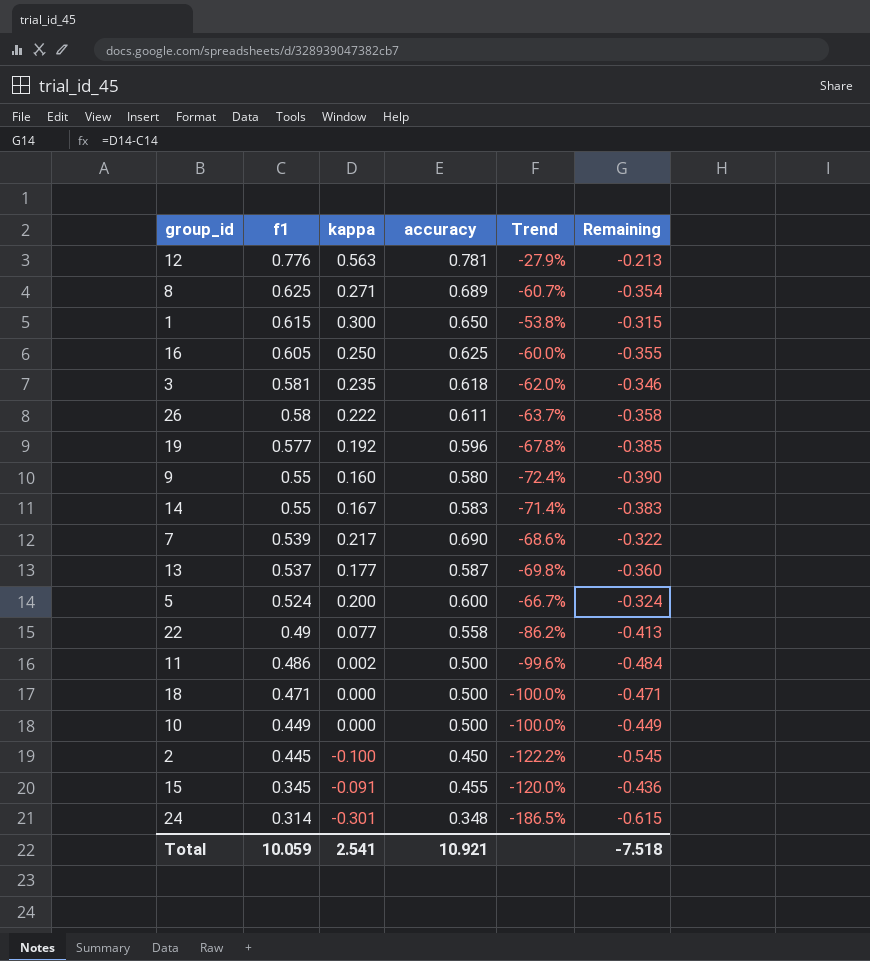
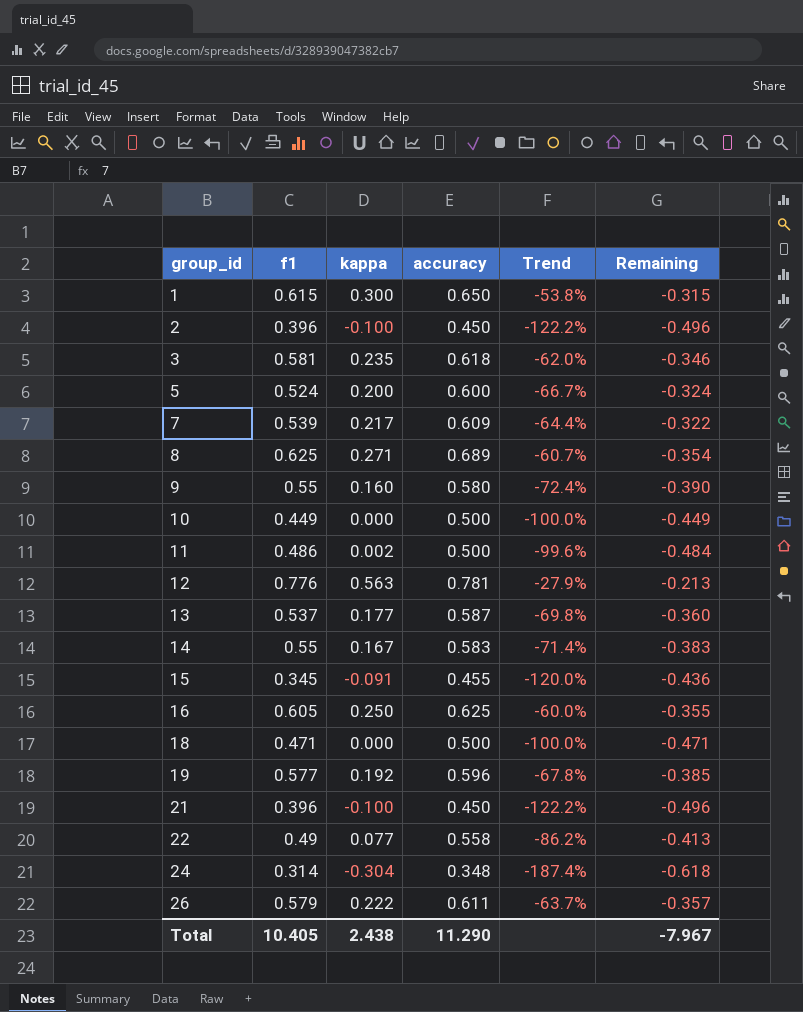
row order: f1 descending -> group_id ascending
2 | f1: 0.445 -> 0.396
2 | Remaining: -0.545 -> -0.496
7 | accuracy: 0.690 -> 0.609
7 | Trend: -68.6% -> -64.4%
row 21: none -> 0.396 | -0.100 | 0.450 | -122.2% | -0.496
24 | kappa: -0.301 -> -0.304
24 | Trend: -186.5% -> -187.4%
24 | Remaining: -0.615 -> -0.618
26 | f1: 0.58 -> 0.579
26 | Remaining: -0.358 -> -0.357
Total | f1: 10.059 -> 10.405
Total | kappa: 2.541 -> 2.438
Total | accuracy: 10.921 -> 11.290
Total | Remaining: -7.518 -> -7.967

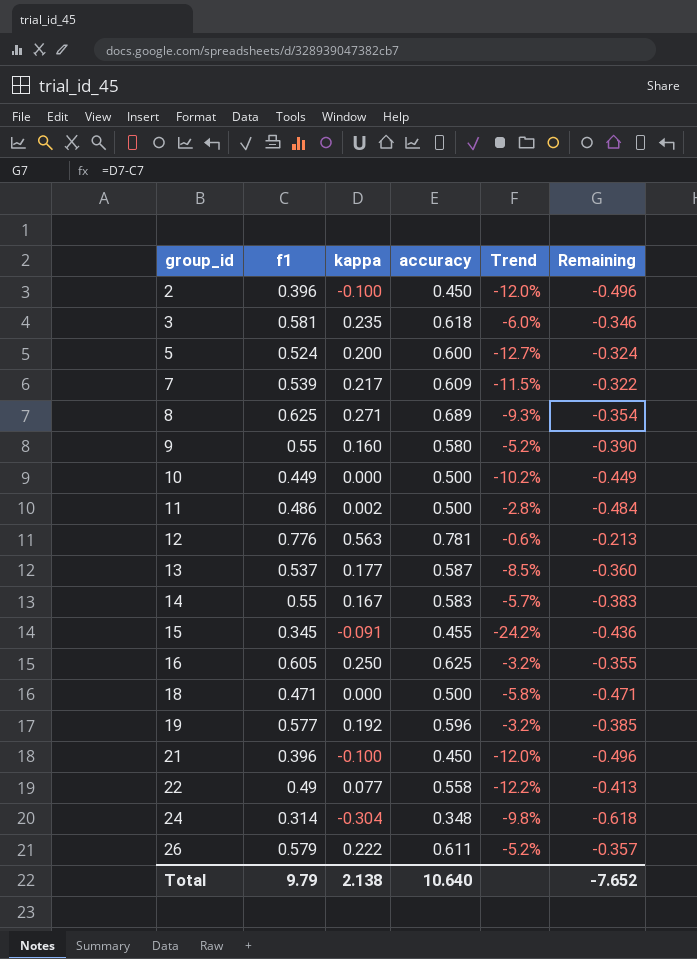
column Trend | formula: ([kappa] - [accuracy]) / [accuracy] -> ([f1] - [accuracy]) / [accuracy]
row 1: 0.615 | 0.300 | 0.650 | -53.8% | -0.315 -> none
Total | f1: 10.405 -> 9.79
Total | kappa: 2.438 -> 2.138
Total | accuracy: 11.290 -> 10.640
Total | Remaining: -7.967 -> -7.652

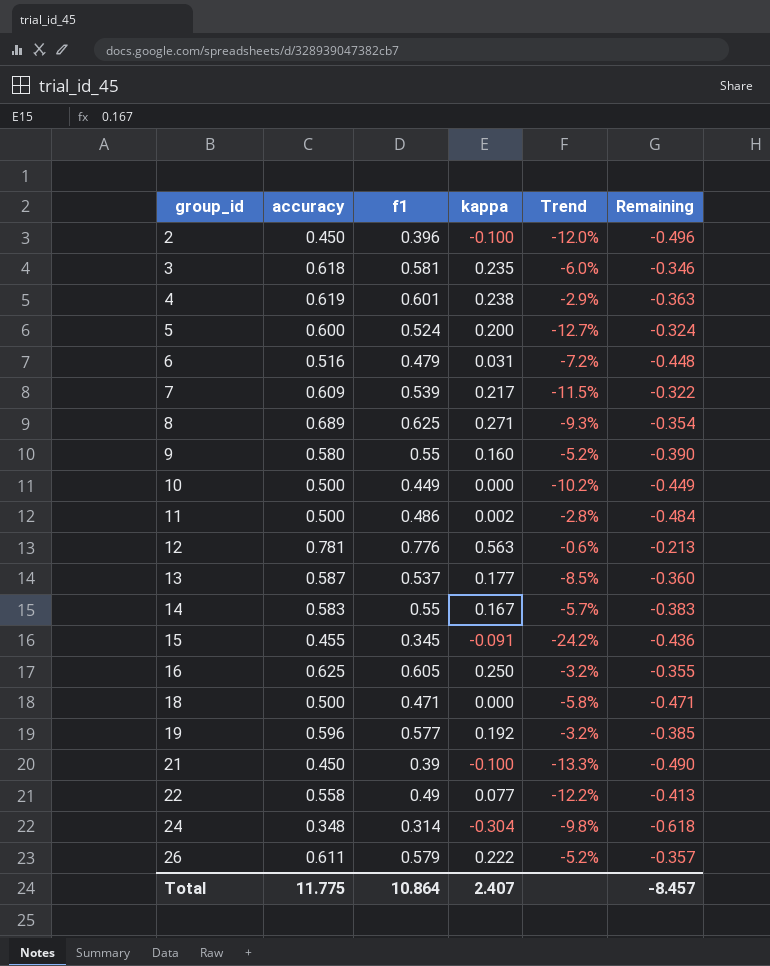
column accuracy | position: 4 -> 2
row 4: none -> 0.619 | 0.601 | 0.238 | -2.9% | -0.363
row 6: none -> 0.516 | 0.479 | 0.031 | -7.2% | -0.448
21 | f1: 0.396 -> 0.39
21 | Trend: -12.0% -> -13.3%
21 | Remaining: -0.496 -> -0.490
Total | accuracy: 10.640 -> 11.775
Total | f1: 9.79 -> 10.864
Total | kappa: 2.138 -> 2.407
Total | Remaining: -7.652 -> -8.457

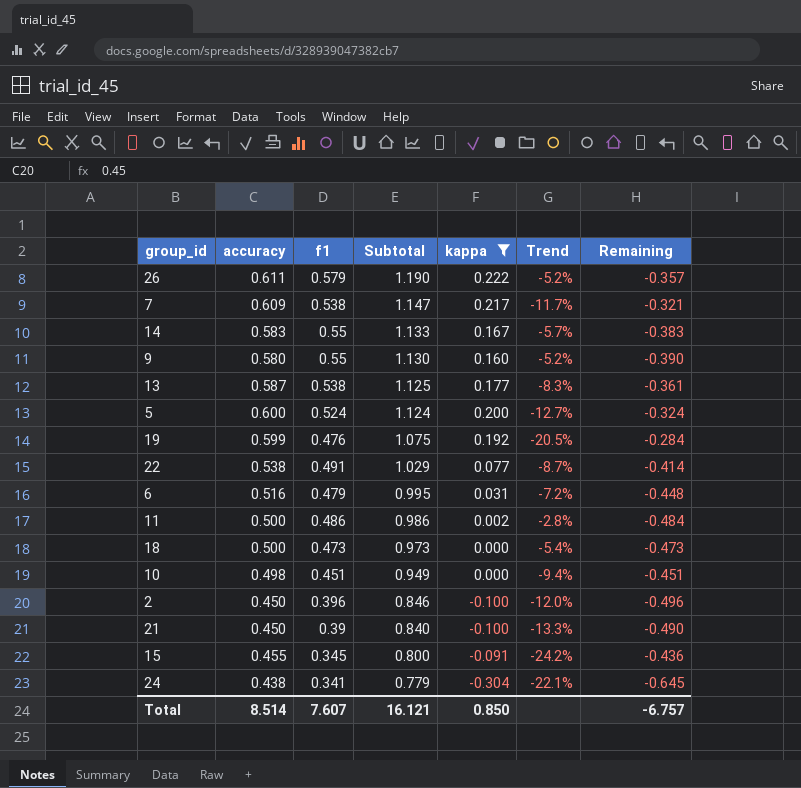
filter: none -> kappa <= 0.222
row order: group_id ascending -> Subtotal descending
column Subtotal | formula: none -> [accuracy] + [f1]
7 | f1: 0.539 -> 0.538
7 | Trend: -11.5% -> -11.7%
7 | Remaining: -0.322 -> -0.321
13 | f1: 0.537 -> 0.538
13 | Trend: -8.5% -> -8.3%
13 | Remaining: -0.360 -> -0.361
19 | accuracy: 0.596 -> 0.599
19 | f1: 0.577 -> 0.476
19 | Trend: -3.2% -> -20.5%
19 | Remaining: -0.385 -> -0.284
22 | accuracy: 0.558 -> 0.538
22 | f1: 0.49 -> 0.491
22 | Trend: -12.2% -> -8.7%
22 | Remaining: -0.413 -> -0.414
18 | f1: 0.471 -> 0.473
18 | Trend: -5.8% -> -5.4%
18 | Remaining: -0.471 -> -0.473
10 | accuracy: 0.500 -> 0.498
10 | f1: 0.449 -> 0.451
10 | Trend: -10.2% -> -9.4%
10 | Remaining: -0.449 -> -0.451
24 | accuracy: 0.348 -> 0.438
24 | f1: 0.314 -> 0.341
24 | Trend: -9.8% -> -22.1%
24 | Remaining: -0.618 -> -0.645
Total | accuracy: 11.775 -> 8.514
Total | f1: 10.864 -> 7.607
Total | kappa: 2.407 -> 0.850
Total | Remaining: -8.457 -> -6.757

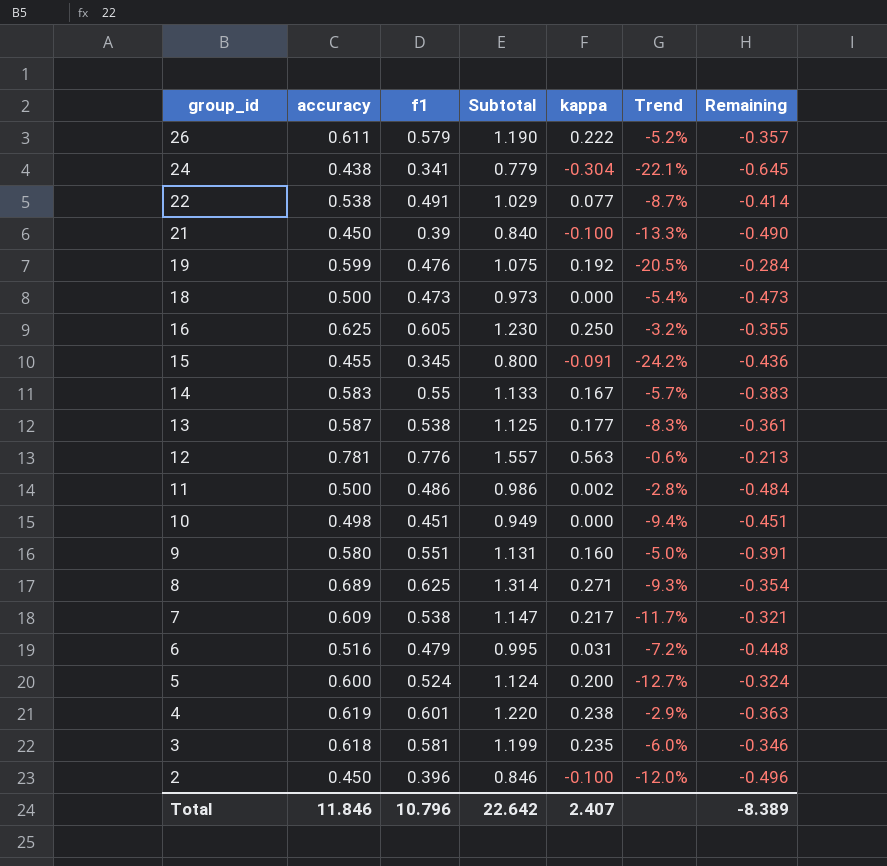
filter: kappa <= 0.222 -> none
row order: Subtotal descending -> group_id descending
9 | f1: 0.55 -> 0.551
9 | Subtotal: 1.130 -> 1.131
9 | Trend: -5.2% -> -5.0%
9 | Remaining: -0.390 -> -0.391
Total | accuracy: 8.514 -> 11.846
Total | f1: 7.607 -> 10.796
Total | Subtotal: 16.121 -> 22.642
Total | kappa: 0.850 -> 2.407
Total | Remaining: -6.757 -> -8.389

